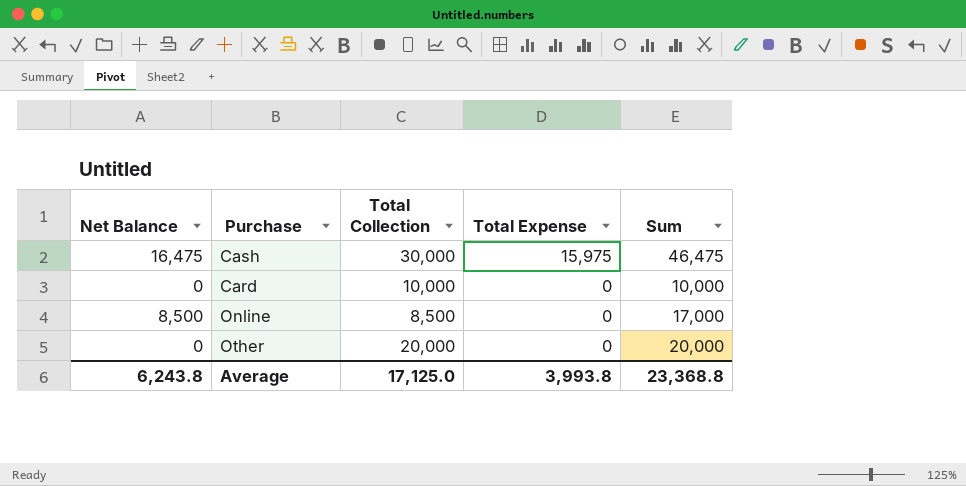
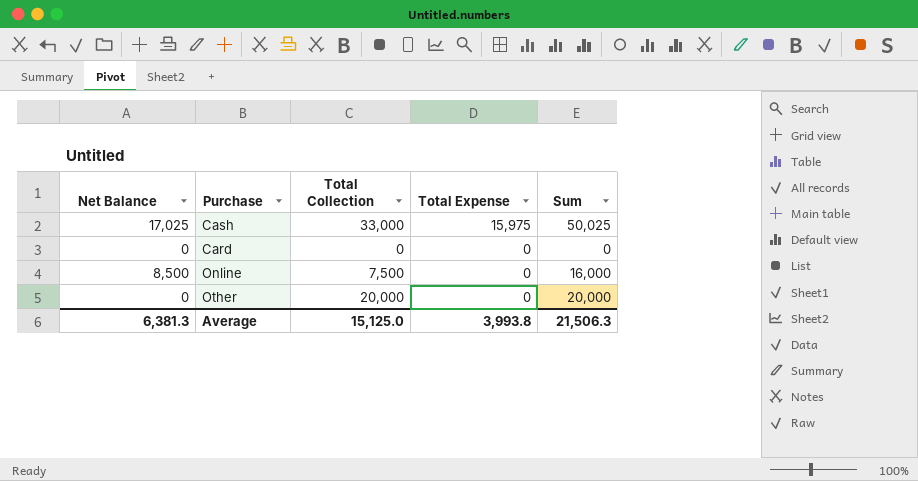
Cash | Net Balance: 16,475 -> 17,025
Cash | Total Collection: 30,000 -> 33,000
Cash | Sum: 46,475 -> 50,025
Card | Total Collection: 10,000 -> 0
Card | Sum: 10,000 -> 0
Online | Total Collection: 8,500 -> 7,500
Online | Sum: 17,000 -> 16,000
Average | Net Balance: 6,243.8 -> 6,381.3
Average | Total Collection: 17,125.0 -> 15,125.0
Average | Sum: 23,368.8 -> 21,506.3

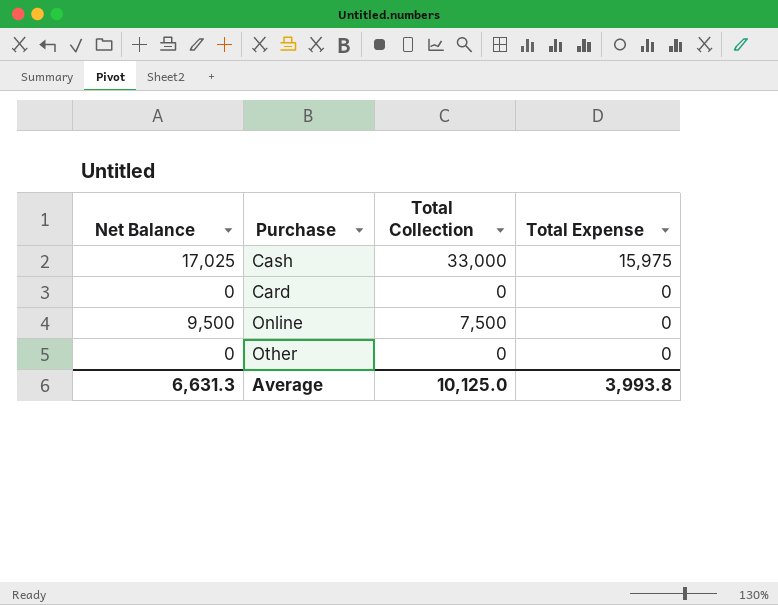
column Sum | formula: [Net Balance] + [Total Collection] -> none
Online | Net Balance: 8,500 -> 9,500
Other | Total Collection: 20,000 -> 0
Average | Net Balance: 6,381.3 -> 6,631.3
Average | Total Collection: 15,125.0 -> 10,125.0

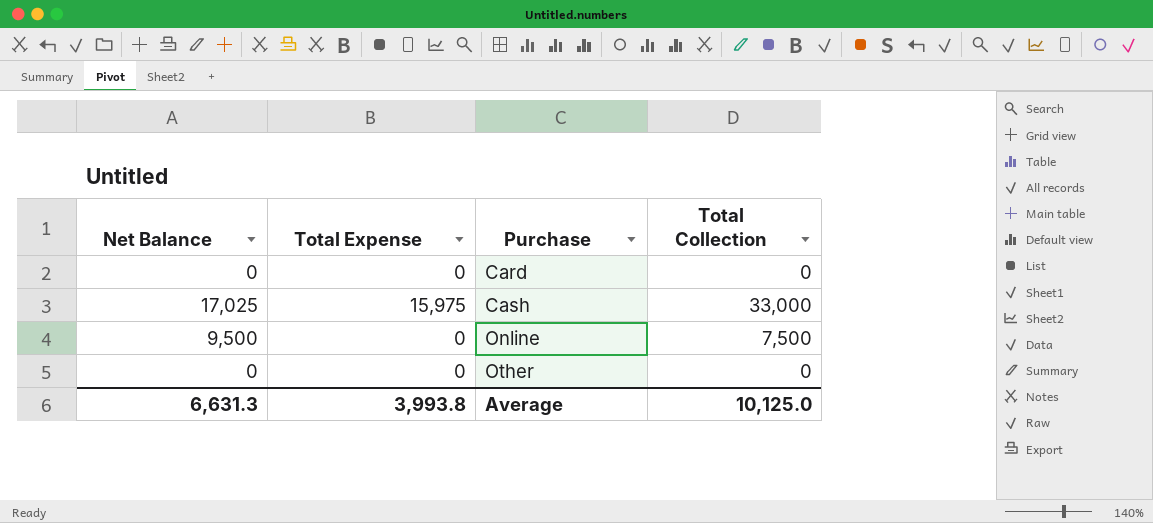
row order: Total Expense descending -> Purchase ascending
column Total Expense | position: 4 -> 2

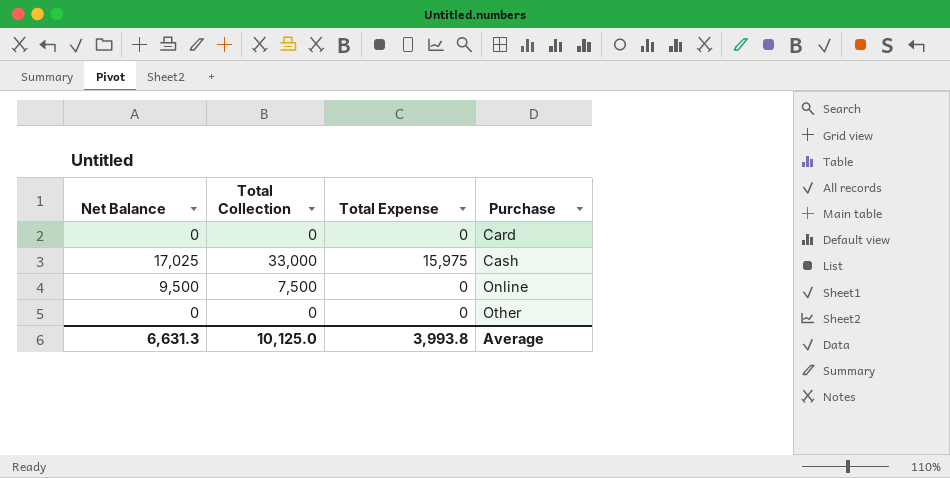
column Total Collection | position: 4 -> 2

